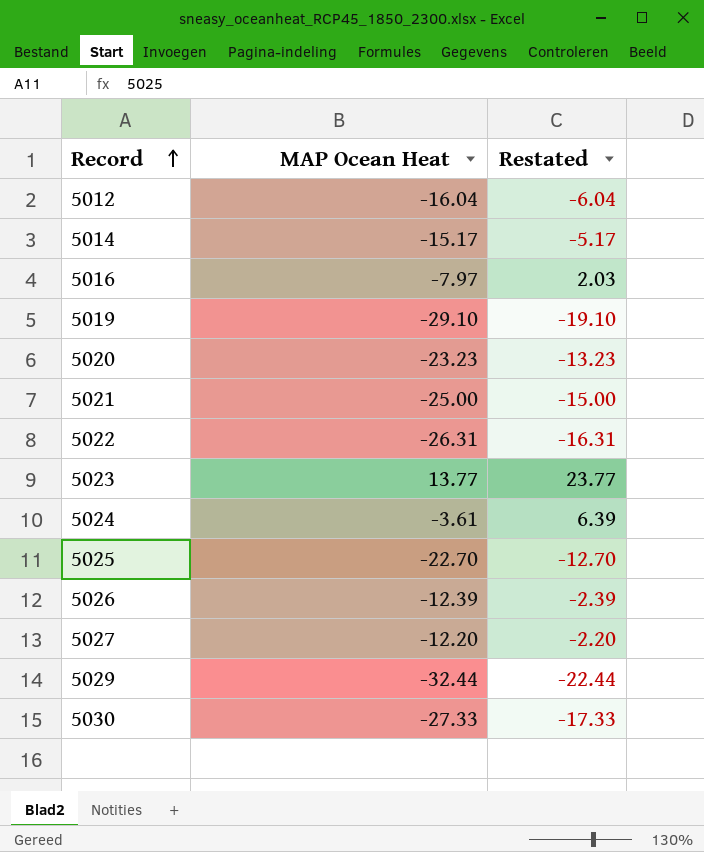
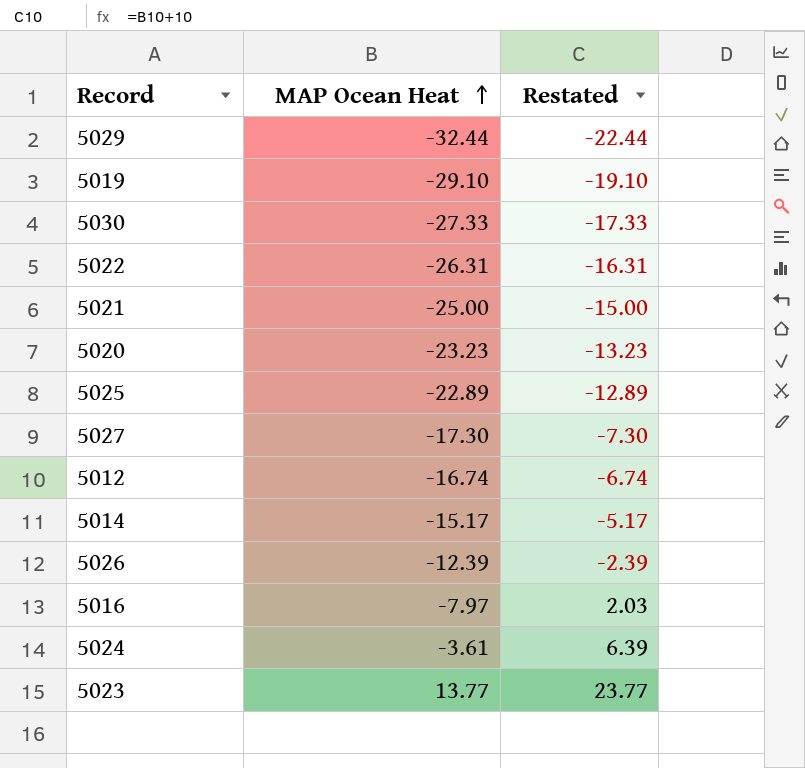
row order: Record ascending -> MAP Ocean Heat ascending
5025 | MAP Ocean Heat: -22.70 -> -22.89
5025 | Restated: -12.70 -> -12.89
5027 | MAP Ocean Heat: -12.20 -> -17.30
5027 | Restated: -2.20 -> -7.30
5012 | MAP Ocean Heat: -16.04 -> -16.74
5012 | Restated: -6.04 -> -6.74

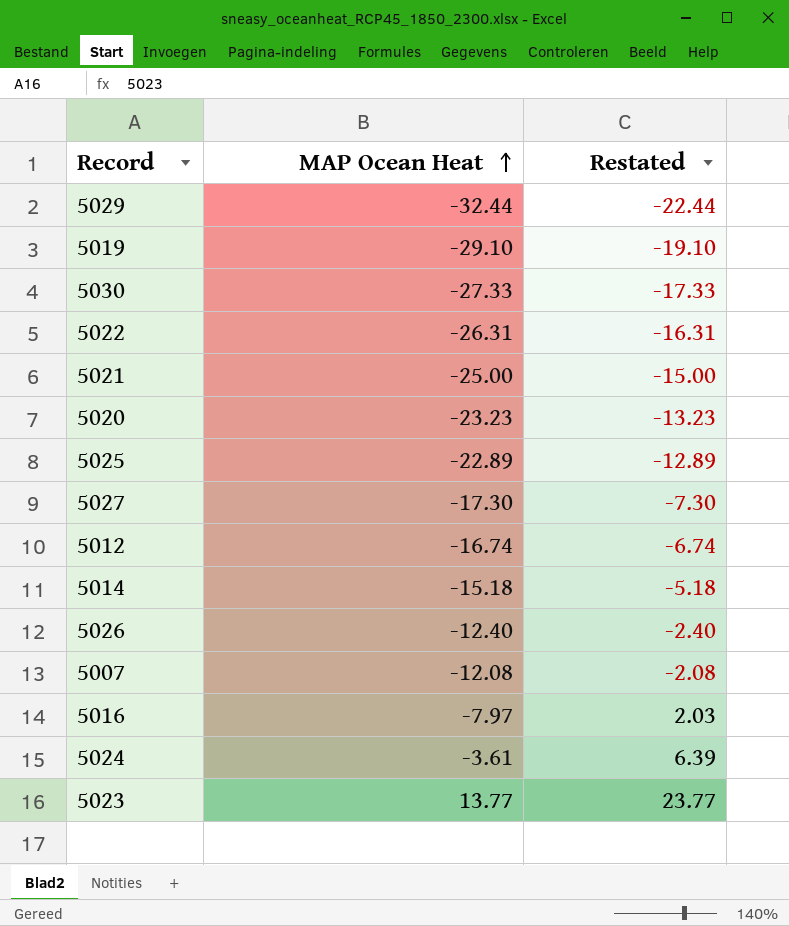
5014 | MAP Ocean Heat: -15.17 -> -15.18
5014 | Restated: -5.17 -> -5.18
5026 | MAP Ocean Heat: -12.39 -> -12.40
5026 | Restated: -2.39 -> -2.40
row 5007: none -> -12.08 | -2.08

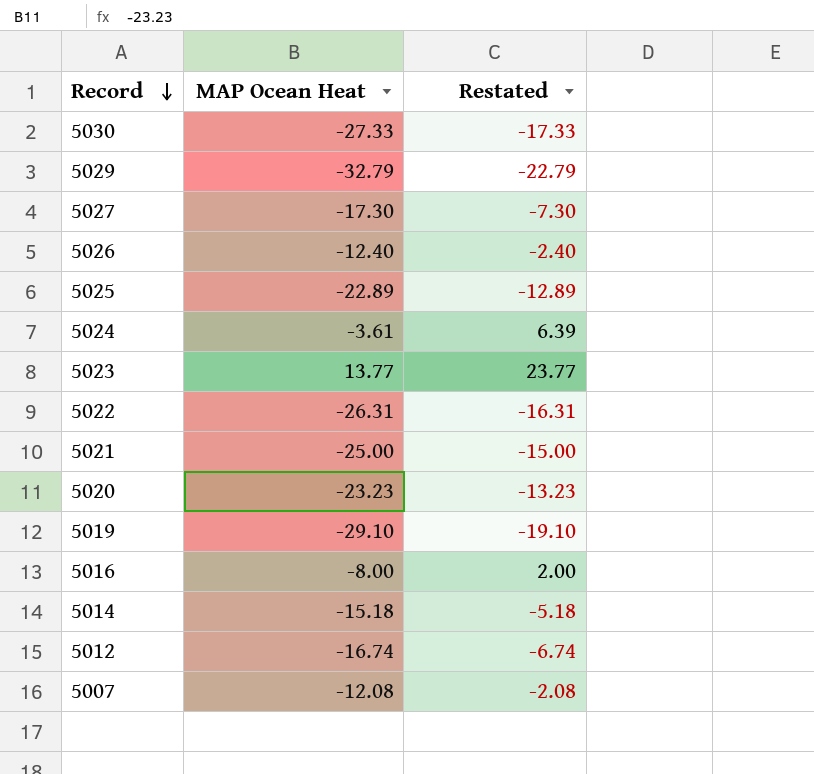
row order: MAP Ocean Heat ascending -> Record descending
5029 | MAP Ocean Heat: -32.44 -> -32.79
5029 | Restated: -22.44 -> -22.79
5016 | MAP Ocean Heat: -7.97 -> -8.00
5016 | Restated: 2.03 -> 2.00

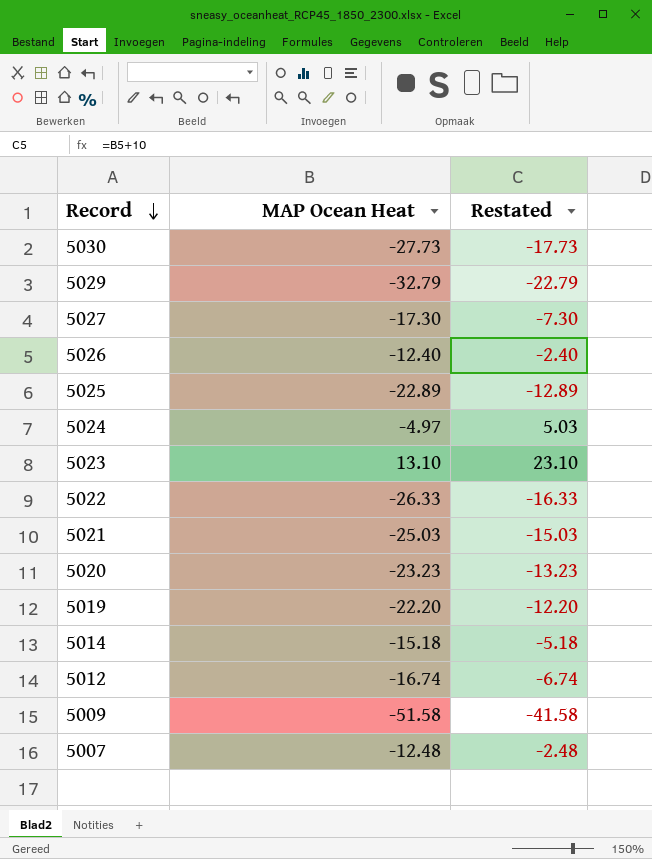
row 5016: -8.00 | 2.00 -> none
5030 | MAP Ocean Heat: -27.33 -> -27.73
5030 | Restated: -17.33 -> -17.73
5024 | MAP Ocean Heat: -3.61 -> -4.97
5024 | Restated: 6.39 -> 5.03
5023 | MAP Ocean Heat: 13.77 -> 13.10
5023 | Restated: 23.77 -> 23.10
5022 | MAP Ocean Heat: -26.31 -> -26.33
5022 | Restated: -16.31 -> -16.33
5021 | MAP Ocean Heat: -25.00 -> -25.03
5021 | Restated: -15.00 -> -15.03
5019 | MAP Ocean Heat: -29.10 -> -22.20
5019 | Restated: -19.10 -> -12.20
row 5009: none -> -51.58 | -41.58
5007 | MAP Ocean Heat: -12.08 -> -12.48
5007 | Restated: -2.08 -> -2.48

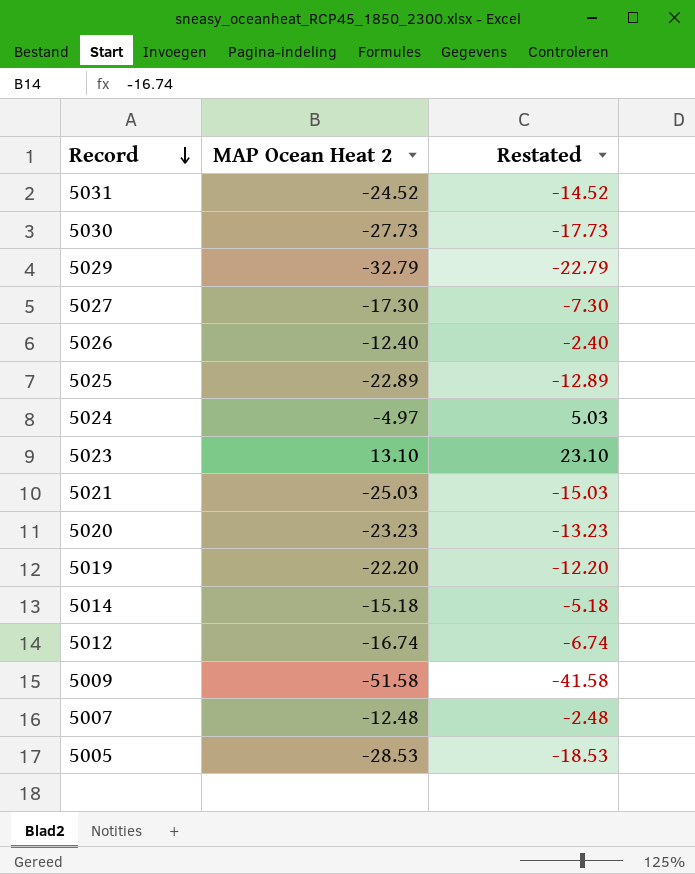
column name: MAP Ocean Heat -> MAP Ocean Heat 2
row 5022: -26.33 | -16.33 -> none
row 5031: none -> -24.52 | -14.52
row 5005: none -> -28.53 | -18.53

